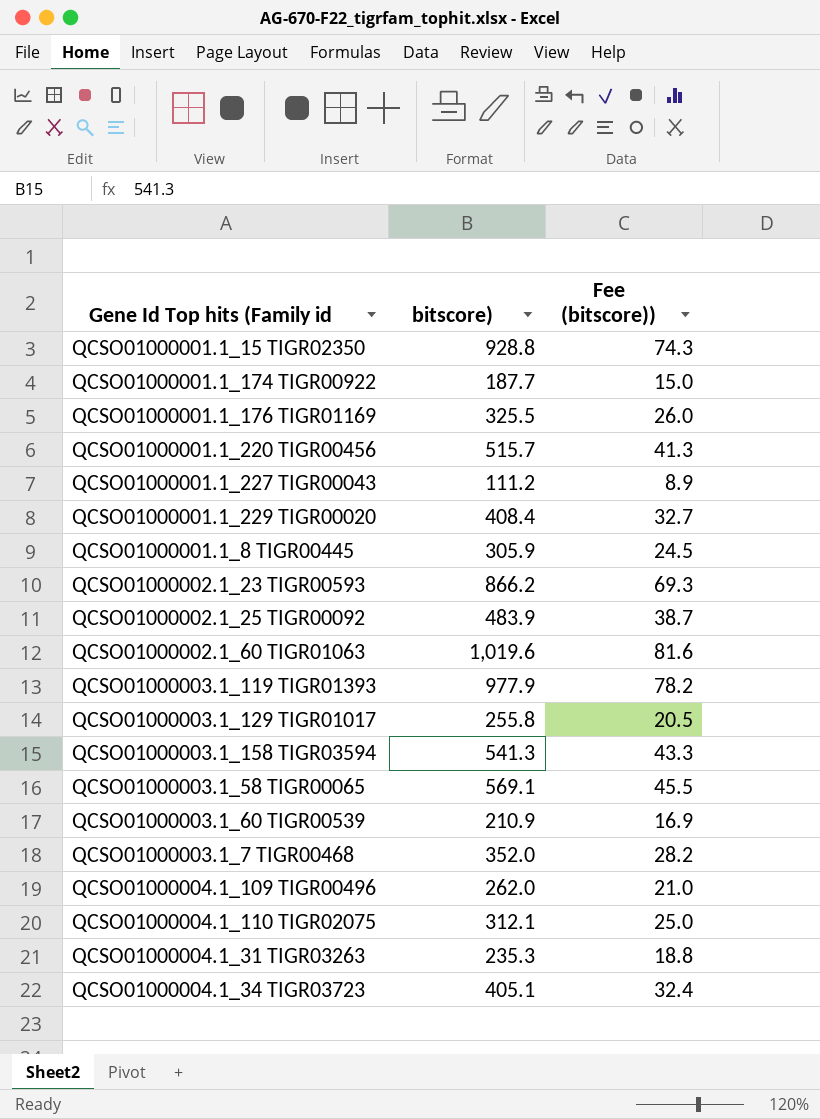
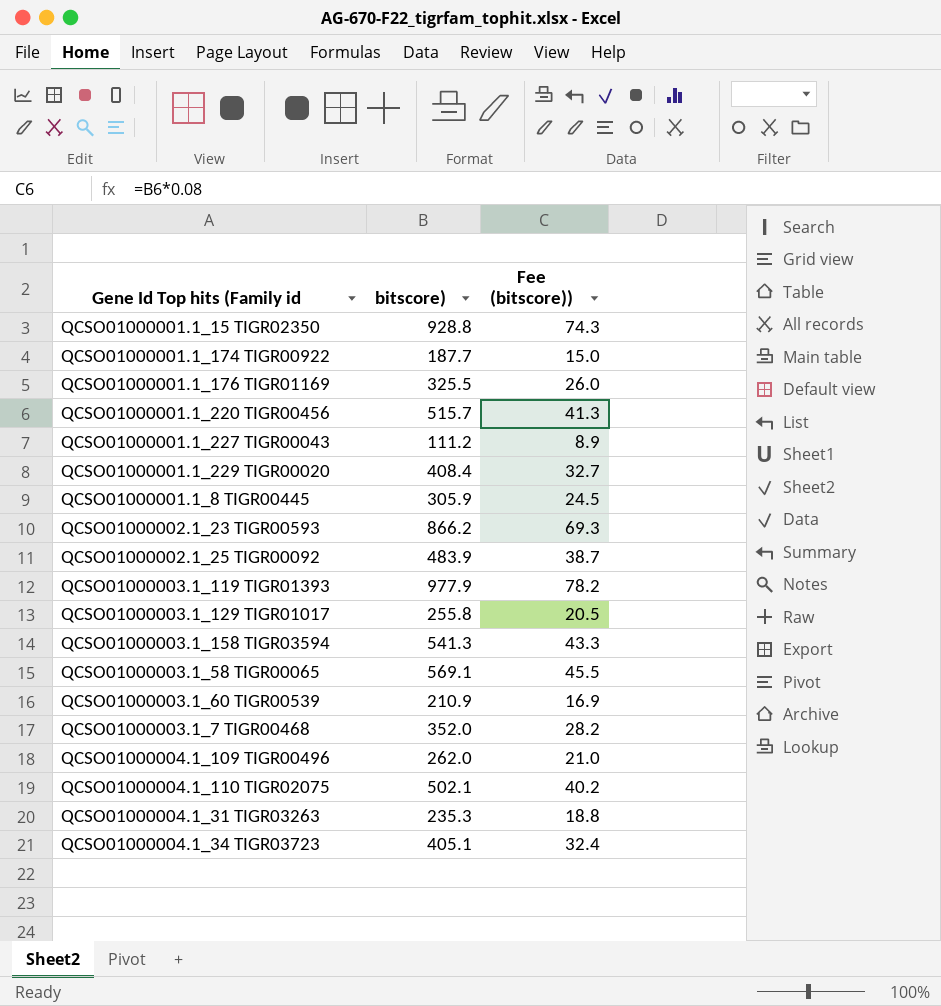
row QCSO01000002.1_60 TIGR01063: 1,019.6 | 81.6 -> none
QCSO01000004.1_110 TIGR02075 | bitscore): 312.1 -> 502.1
QCSO01000004.1_110 TIGR02075 | Fee (bitscore)): 25.0 -> 40.2

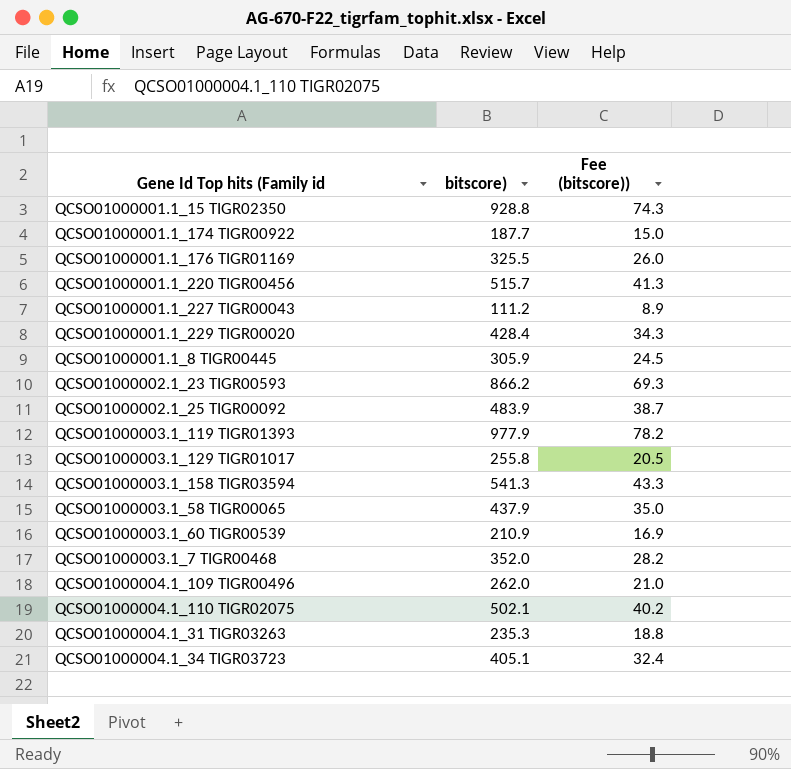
QCSO01000001.1_229 TIGR00020 | bitscore): 408.4 -> 428.4
QCSO01000001.1_229 TIGR00020 | Fee (bitscore)): 32.7 -> 34.3
QCSO01000003.1_58 TIGR00065 | bitscore): 569.1 -> 437.9
QCSO01000003.1_58 TIGR00065 | Fee (bitscore)): 45.5 -> 35.0

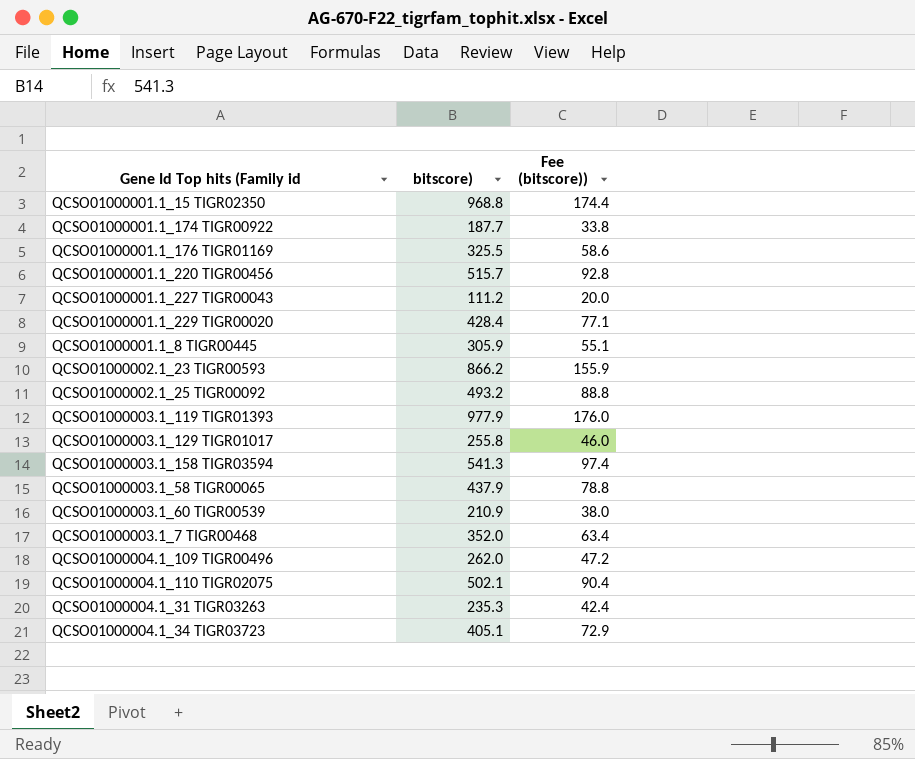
column Fee (bitscore)) | formula: [bitscore)] * 0.08 -> [bitscore)] * 0.18
QCSO01000001.1_15 TIGR02350 | bitscore): 928.8 -> 968.8
QCSO01000002.1_25 TIGR00092 | bitscore): 483.9 -> 493.2

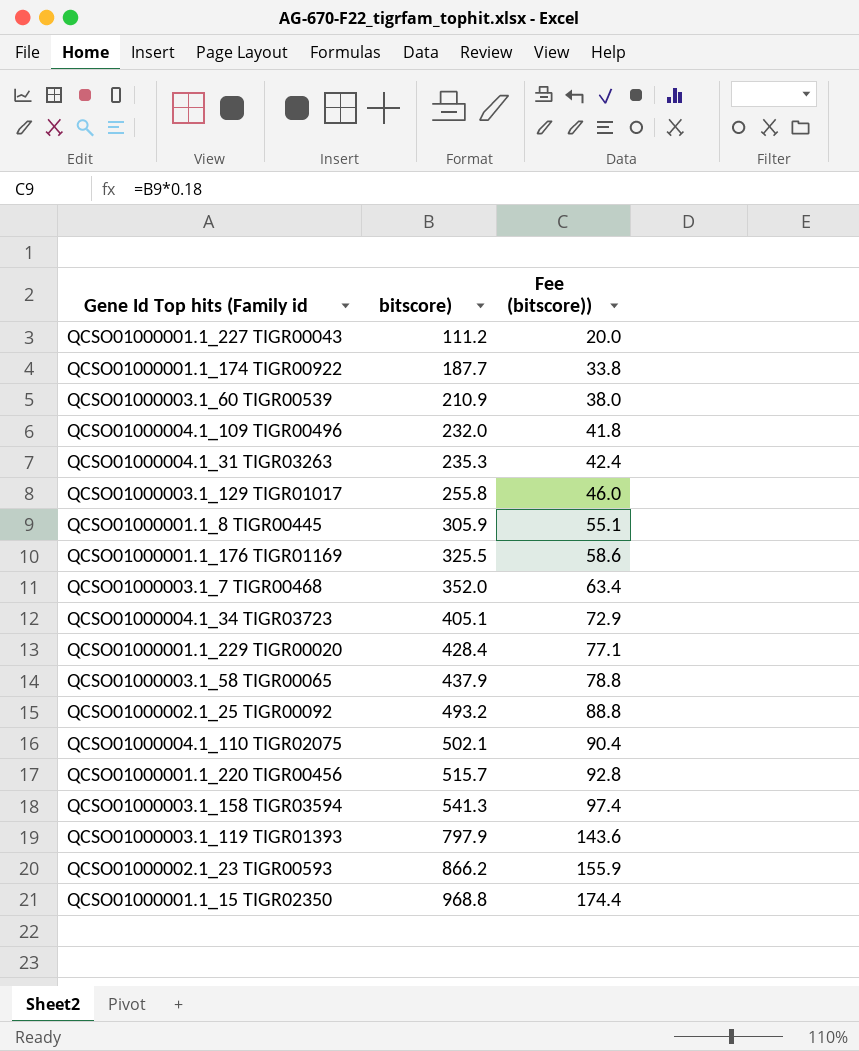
row order: none -> bitscore) ascending
QCSO01000004.1_109 TIGR00496 | bitscore): 262.0 -> 232.0
QCSO01000004.1_109 TIGR00496 | Fee (bitscore)): 47.2 -> 41.8
QCSO01000003.1_119 TIGR01393 | bitscore): 977.9 -> 797.9
QCSO01000003.1_119 TIGR01393 | Fee (bitscore)): 176.0 -> 143.6

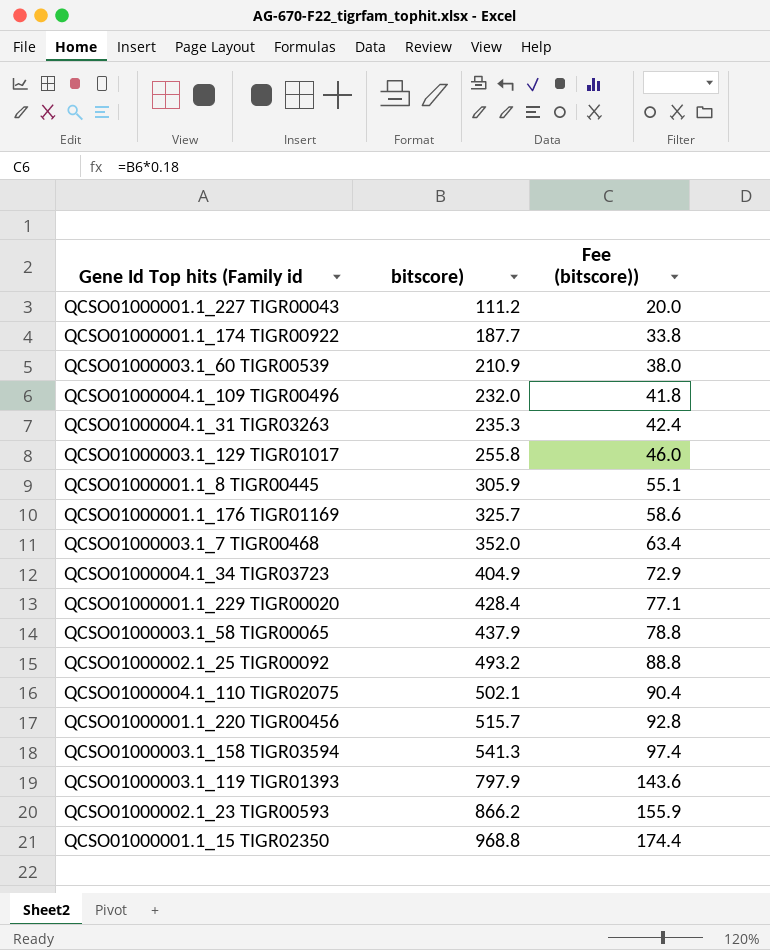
QCSO01000001.1_176 TIGR01169 | bitscore): 325.5 -> 325.7
QCSO01000004.1_34 TIGR03723 | bitscore): 405.1 -> 404.9

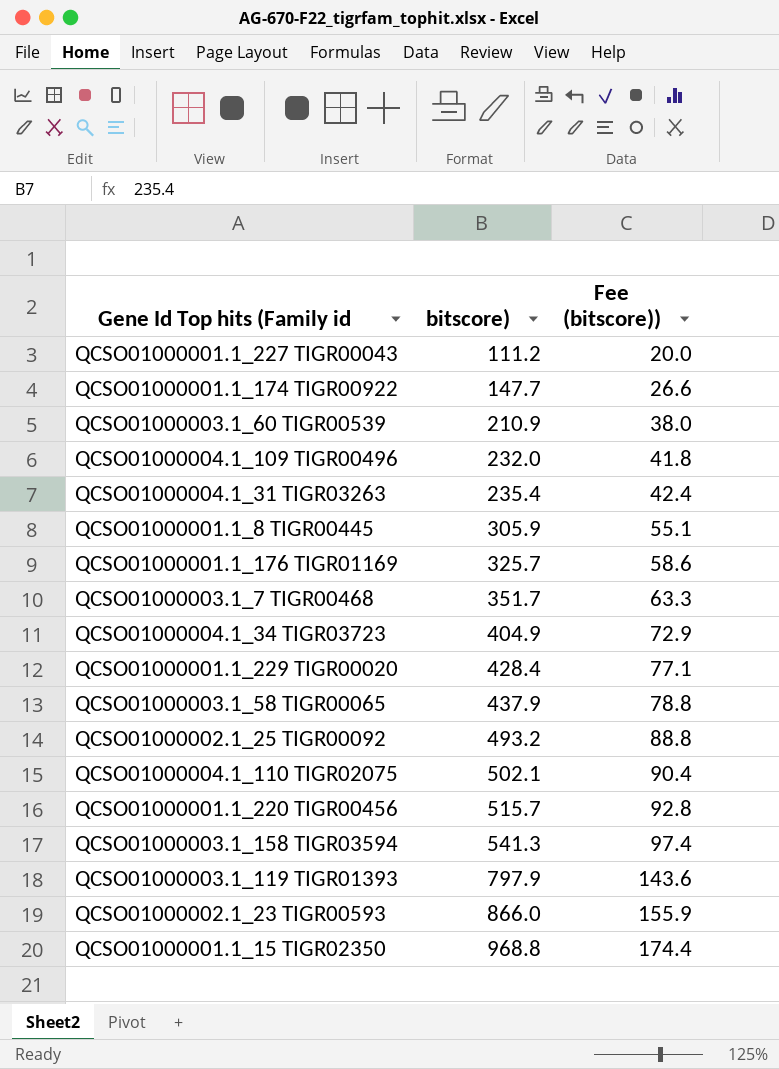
row QCSO01000003.1_129 TIGR01017: 255.8 | 46.0 -> none
QCSO01000001.1_174 TIGR00922 | bitscore): 187.7 -> 147.7
QCSO01000001.1_174 TIGR00922 | Fee (bitscore)): 33.8 -> 26.6
QCSO01000004.1_31 TIGR03263 | bitscore): 235.3 -> 235.4
QCSO01000003.1_7 TIGR00468 | bitscore): 352.0 -> 351.7
QCSO01000003.1_7 TIGR00468 | Fee (bitscore)): 63.4 -> 63.3
QCSO01000002.1_23 TIGR00593 | bitscore): 866.2 -> 866.0

